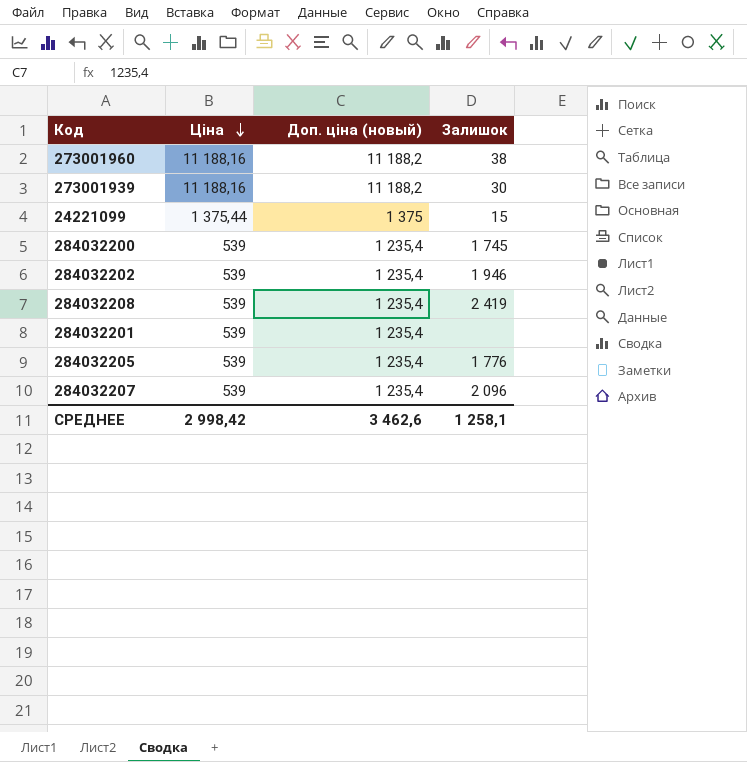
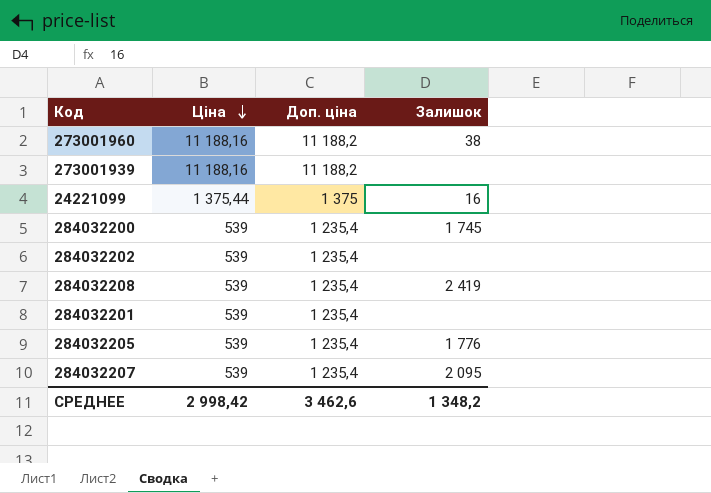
column name: Доп. ціна (новый) -> Доп. ціна
273001939 | Залишок: 30 -> none
24221099 | Залишок: 15 -> 16
284032202 | Залишок: 1 946 -> none
284032207 | Залишок: 2 096 -> 2 095
СРЕДНЕЕ | Залишок: 1 258,1 -> 1 348,2

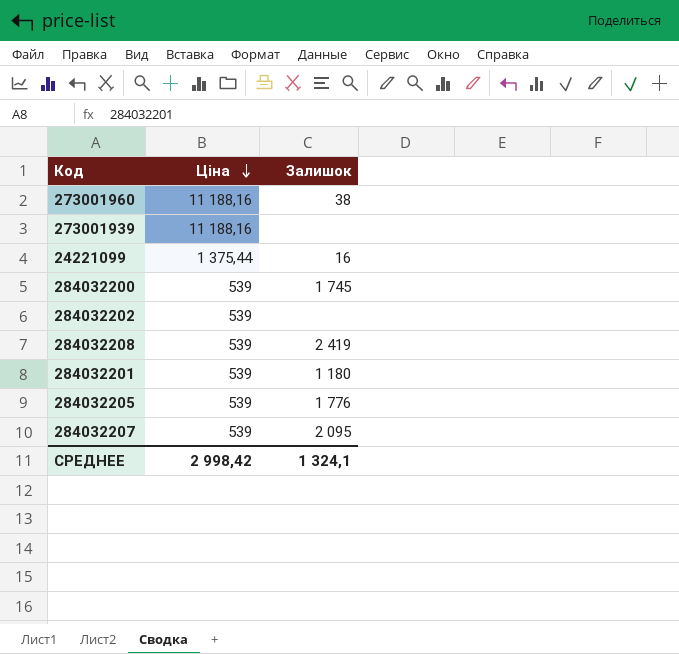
column Доп. ціна | position: 3 -> none
284032201 | Залишок: none -> 1 180
СРЕДНЕЕ | Залишок: 1 348,2 -> 1 324,1

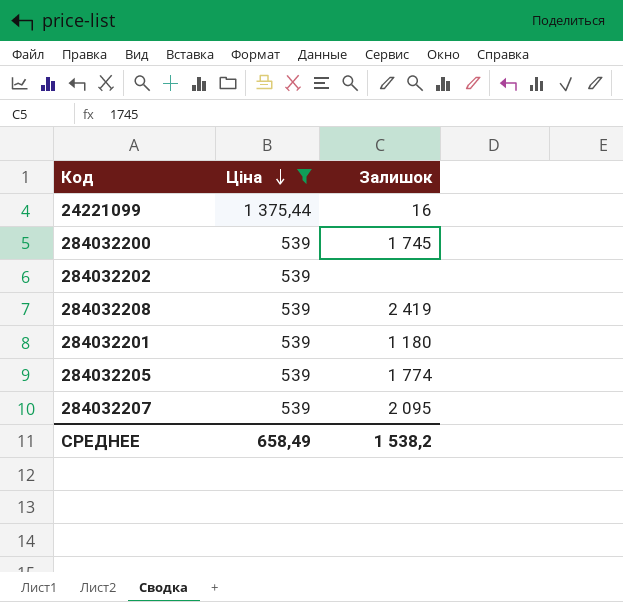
filter: none -> Ціна != 11 188,16
284032205 | Залишок: 1 776 -> 1 774
СРЕДНЕЕ | Ціна: 2 998,42 -> 658,49
СРЕДНЕЕ | Залишок: 1 324,1 -> 1 538,2

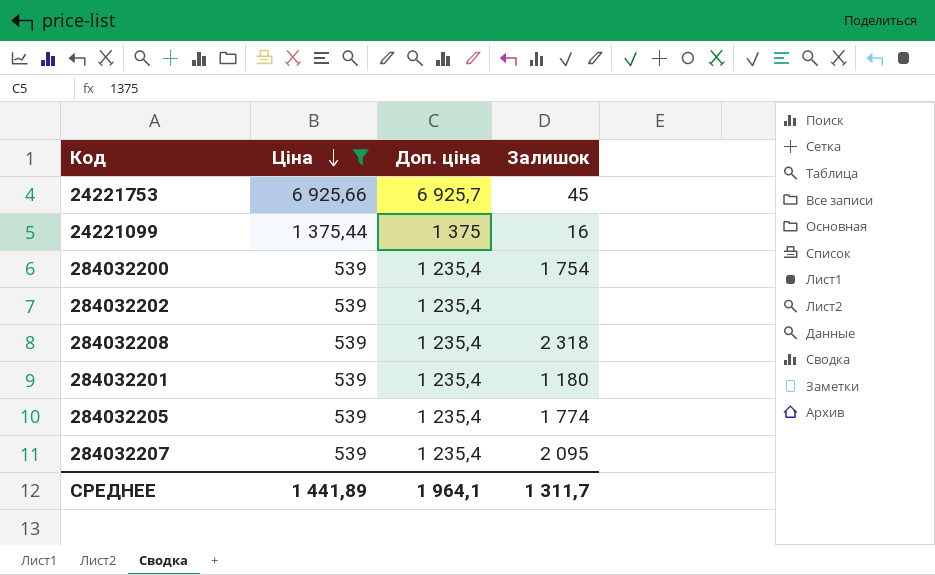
column Доп. ціна | position: none -> 3
row 24221753: none -> 6 925,66 | 6 925,7 | 45
284032200 | Залишок: 1 745 -> 1 754
284032208 | Залишок: 2 419 -> 2 318
СРЕДНЕЕ | Ціна: 658,49 -> 1 441,89
СРЕДНЕЕ | Залишок: 1 538,2 -> 1 311,7

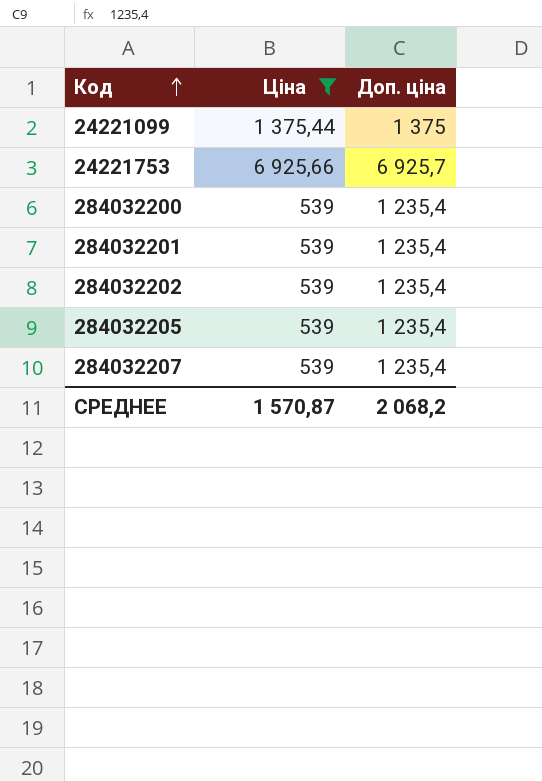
row order: Ціна descending -> Код ascending
column Залишок | position: 4 -> none
row 284032208: 539 | 1 235,4 | 2 318 -> none
СРЕДНЕЕ | Ціна: 1 441,89 -> 1 570,87
СРЕДНЕЕ | Доп. ціна: 1 964,1 -> 2 068,2

